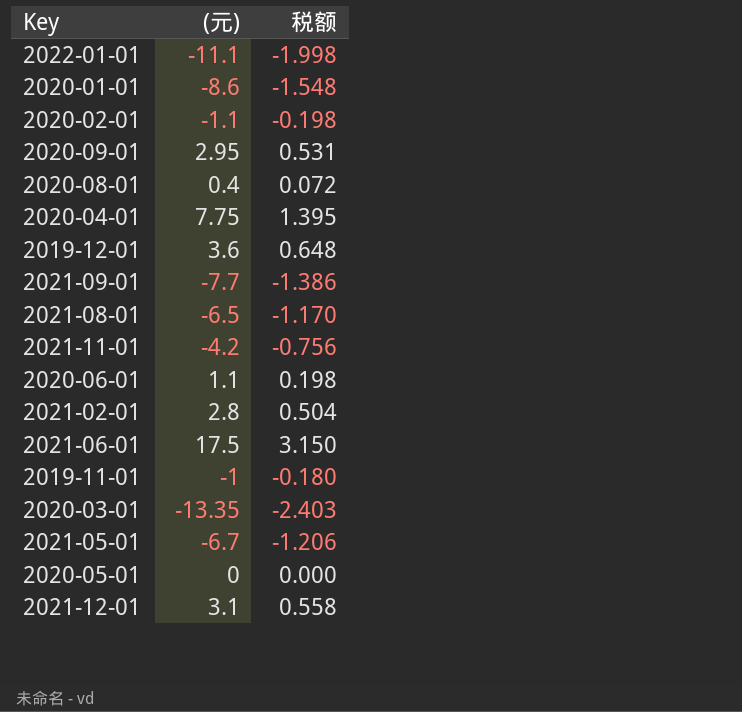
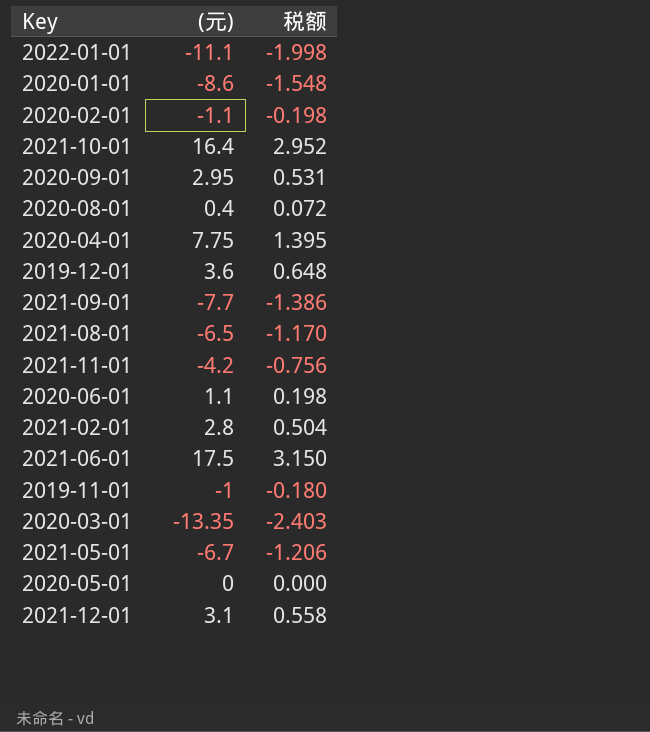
row 2021-10-01: none -> 16.4 | 2.952

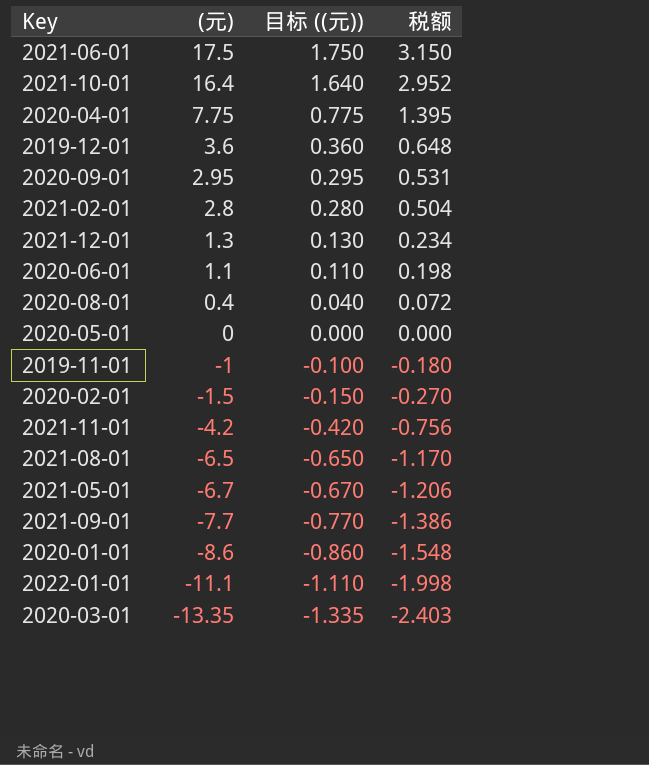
row order: none -> (元) descending
column 目标 ((元)) | formula: none -> [(元)] * 0.1
2021-12-01 | (元): 3.1 -> 1.3
2021-12-01 | 税额: 0.558 -> 0.234
2020-02-01 | (元): -1.1 -> -1.5
2020-02-01 | 税额: -0.198 -> -0.270

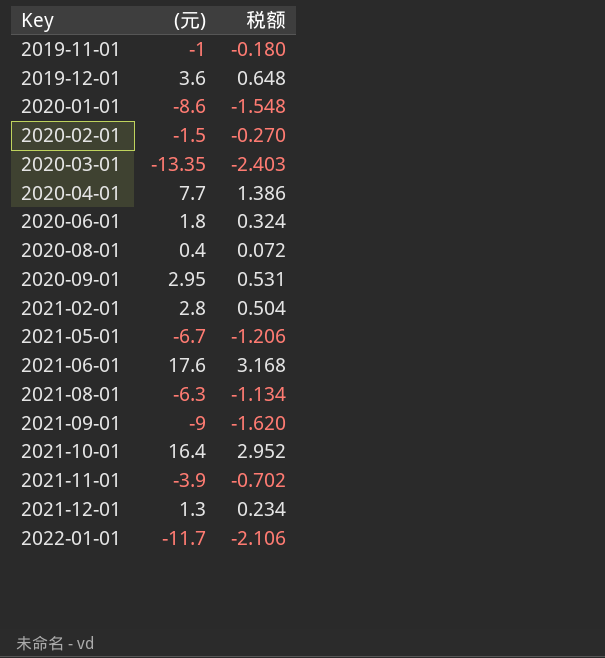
row order: (元) descending -> Key ascending
column 目标 ((元)) | formula: [(元)] * 0.1 -> none
row 2020-05-01: 0 | 0.000 | 0.000 -> none
2020-04-01 | (元): 7.75 -> 7.7
2020-04-01 | 税额: 1.395 -> 1.386
2020-06-01 | (元): 1.1 -> 1.8
2020-06-01 | 税额: 0.198 -> 0.324
2021-06-01 | (元): 17.5 -> 17.6
2021-06-01 | 税额: 3.150 -> 3.168
2021-08-01 | (元): -6.5 -> -6.3
2021-08-01 | 税额: -1.170 -> -1.134
2021-09-01 | (元): -7.7 -> -9
2021-09-01 | 税额: -1.386 -> -1.620
2021-11-01 | (元): -4.2 -> -3.9
2021-11-01 | 税额: -0.756 -> -0.702
2022-01-01 | (元): -11.1 -> -11.7
2022-01-01 | 税额: -1.998 -> -2.106

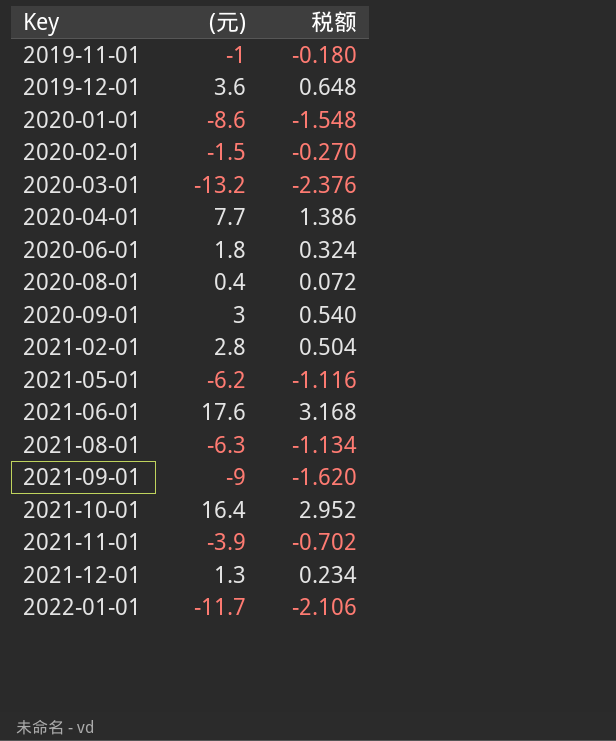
2020-03-01 | (元): -13.35 -> -13.2
2020-03-01 | 税额: -2.403 -> -2.376
2020-09-01 | (元): 2.95 -> 3
2020-09-01 | 税额: 0.531 -> 0.540
2021-05-01 | (元): -6.7 -> -6.2
2021-05-01 | 税额: -1.206 -> -1.116

